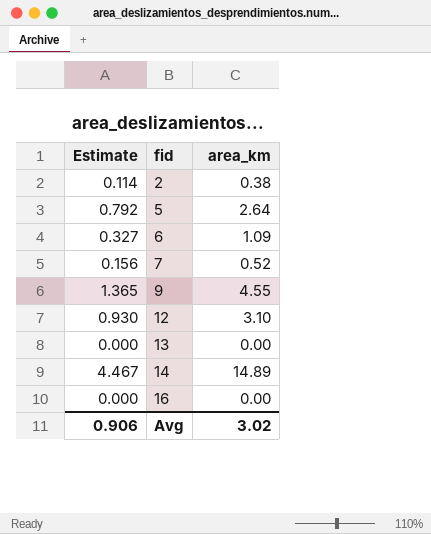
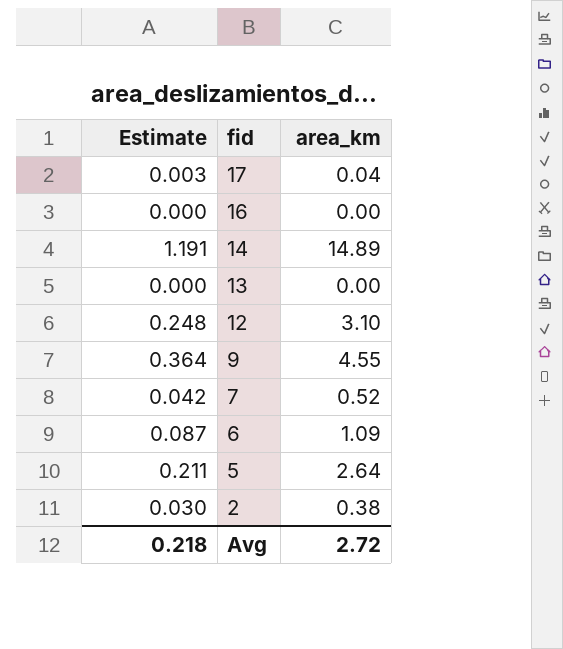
row order: fid ascending -> fid descending
column Estimate | formula: [area_km] * 0.3 -> [area_km] * 0.08
row 17: none -> 0.003 | 0.04
Avg | Estimate: 0.906 -> 0.218
Avg | area_km: 3.02 -> 2.72

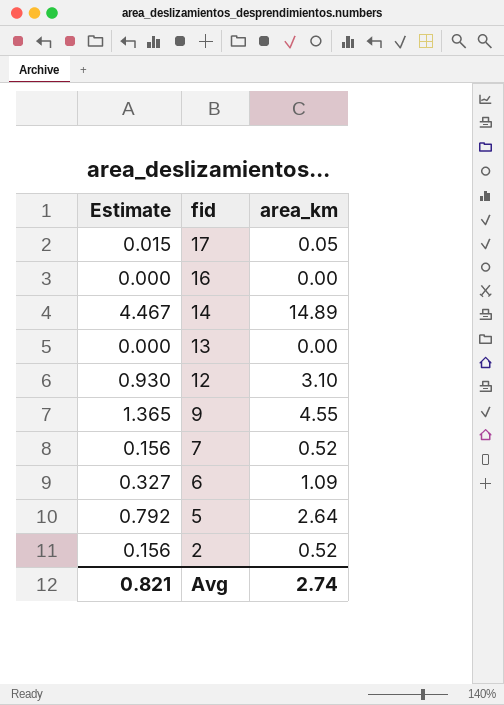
column Estimate | formula: [area_km] * 0.08 -> [area_km] * 0.3
17 | area_km: 0.04 -> 0.05
2 | area_km: 0.38 -> 0.52
Avg | Estimate: 0.218 -> 0.821
Avg | area_km: 2.72 -> 2.74

